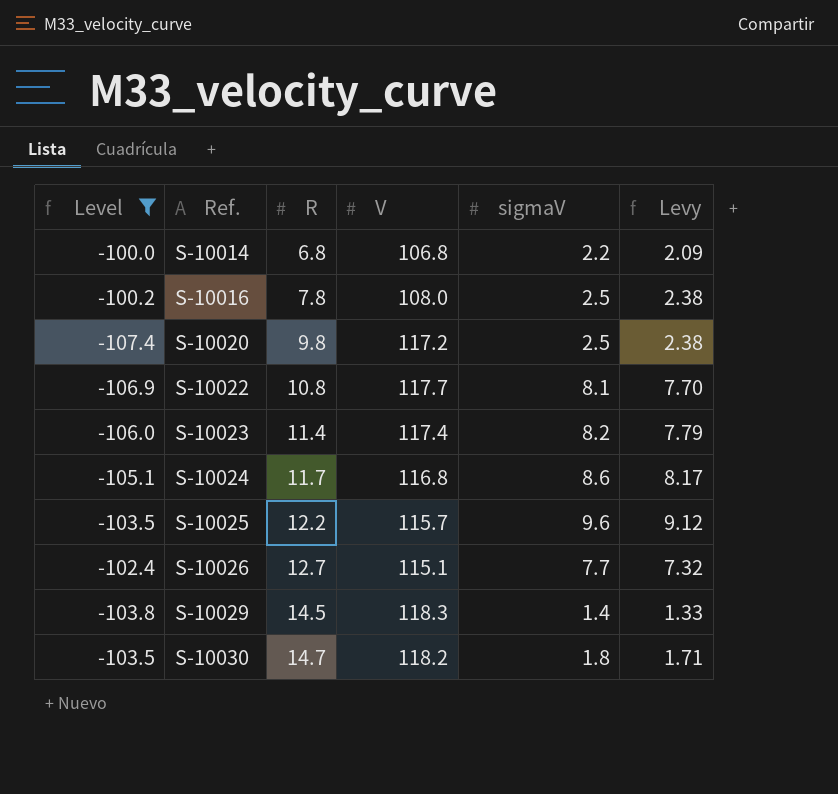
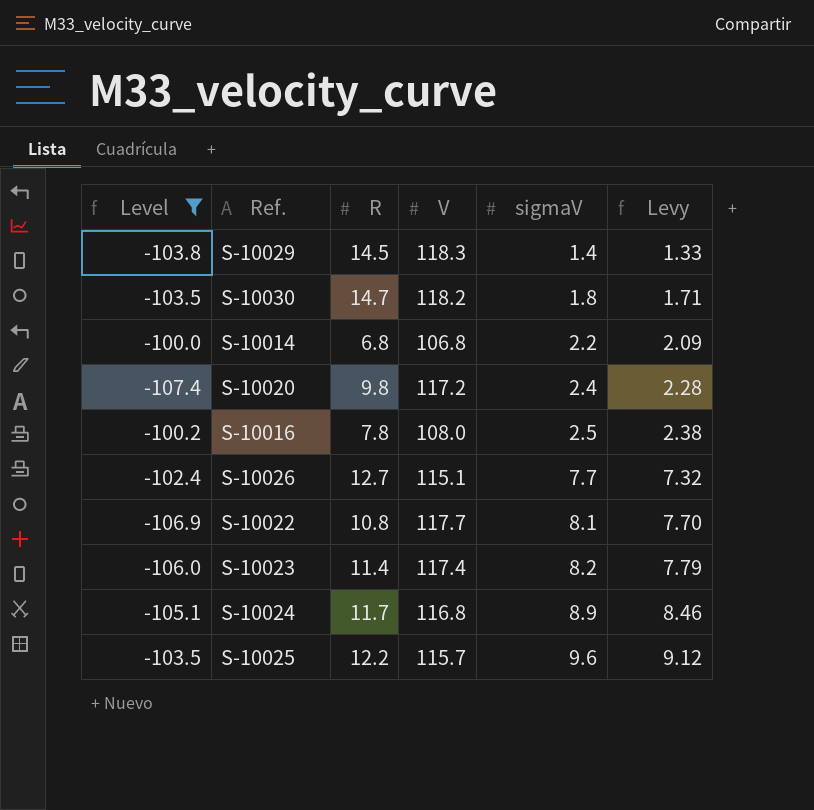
row order: Ref. ascending -> sigmaV ascending
S-10020 | sigmaV: 2.5 -> 2.4
S-10020 | Levy: 2.38 -> 2.28
S-10024 | sigmaV: 8.6 -> 8.9
S-10024 | Levy: 8.17 -> 8.46

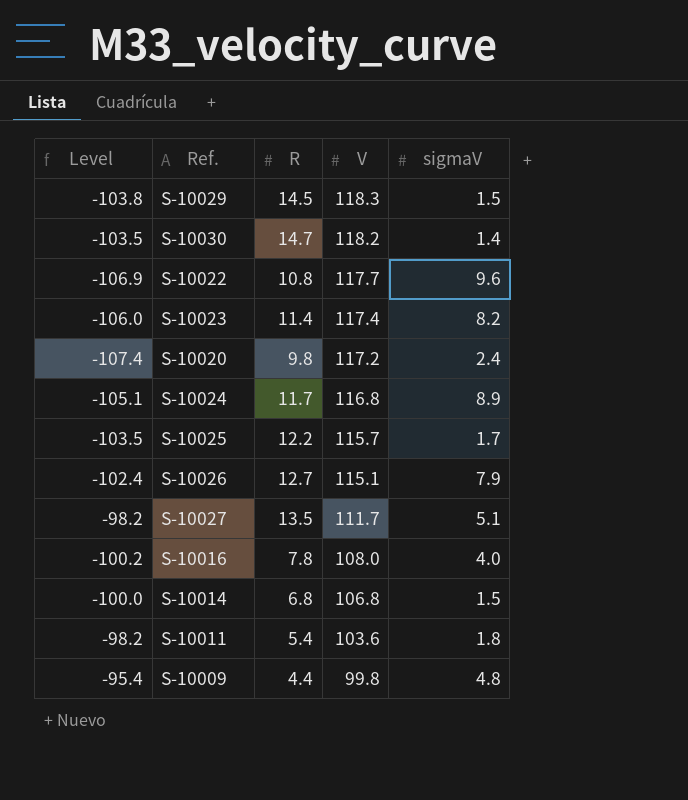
filter: Level <= -100.0 -> none
row order: sigmaV ascending -> V descending
column Levy | formula: [sigmaV] * 0.95 -> none
S-10029 | sigmaV: 1.4 -> 1.5
S-10030 | sigmaV: 1.8 -> 1.4
S-10022 | sigmaV: 8.1 -> 9.6
S-10025 | sigmaV: 9.6 -> 1.7
S-10026 | sigmaV: 7.7 -> 7.9
S-10016 | sigmaV: 2.5 -> 4.0
S-10014 | sigmaV: 2.2 -> 1.5

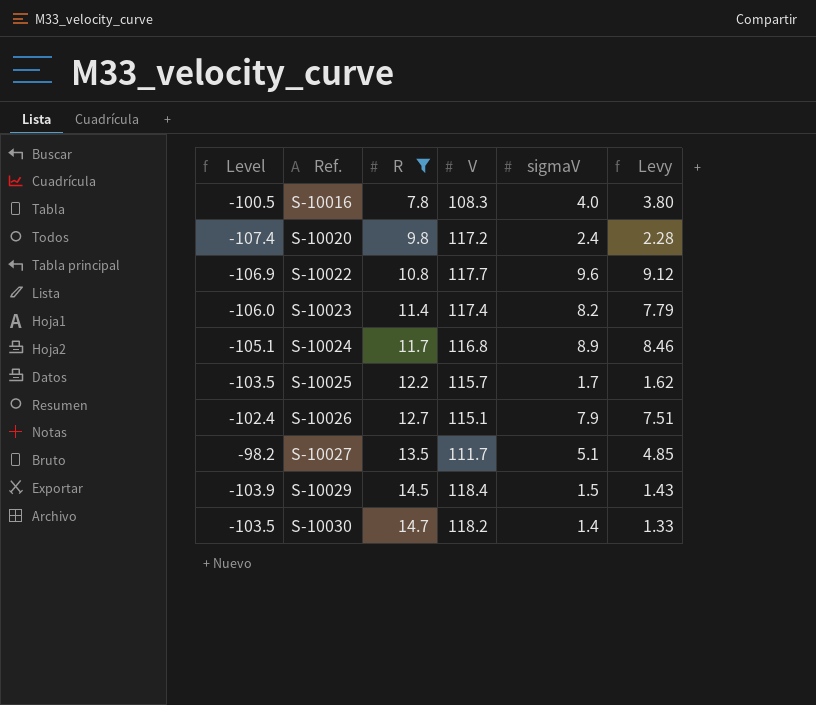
filter: none -> R >= 7.8
row order: V descending -> Ref. ascending
column Levy | formula: none -> [sigmaV] * 0.95
S-10016 | Level: -100.2 -> -100.5
S-10016 | V: 108.0 -> 108.3
S-10029 | Level: -103.8 -> -103.9
S-10029 | V: 118.3 -> 118.4

